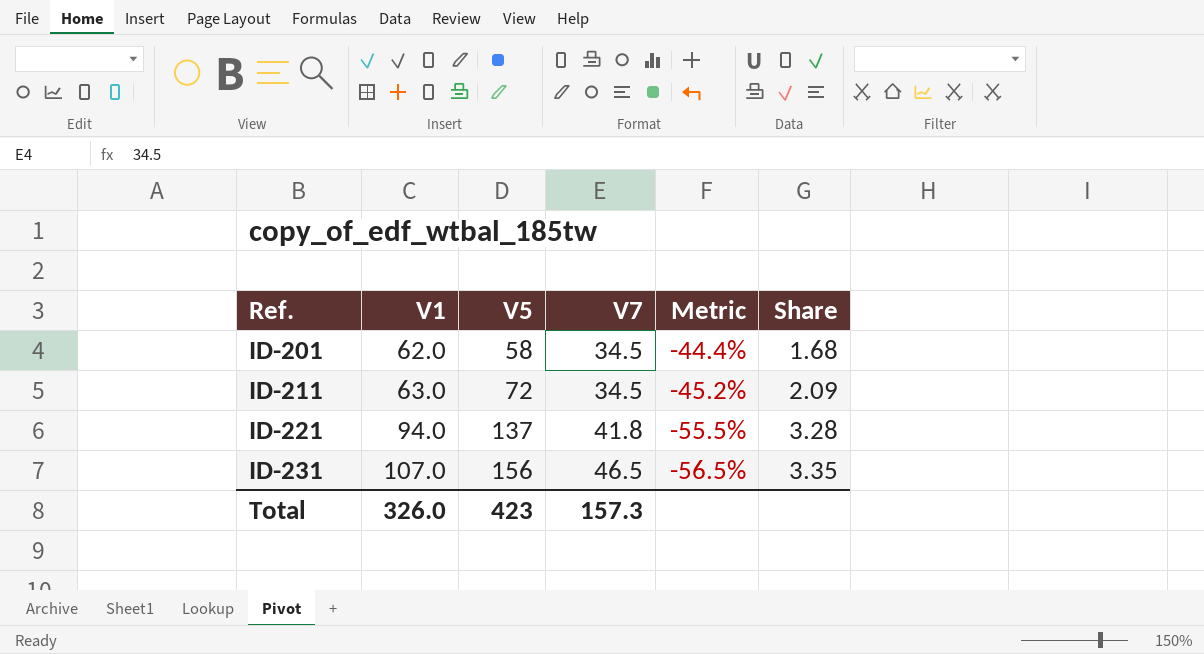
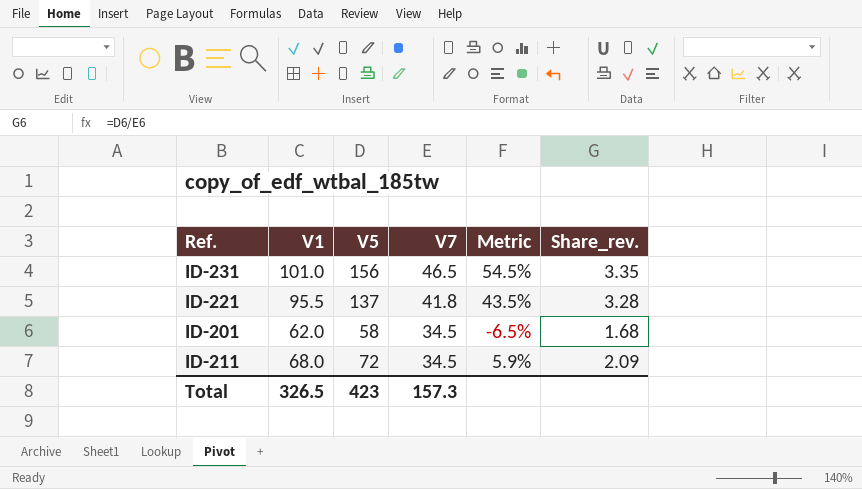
row order: Ref. ascending -> V7 descending
column Metric | formula: ([V7] - [V1]) / [V1] -> ([V5] - [V1]) / [V1]
column name: Share -> Share_rev.
ID-231 | V1: 107.0 -> 101.0
ID-221 | V1: 94.0 -> 95.5
ID-211 | V1: 63.0 -> 68.0
Total | V1: 326.0 -> 326.5

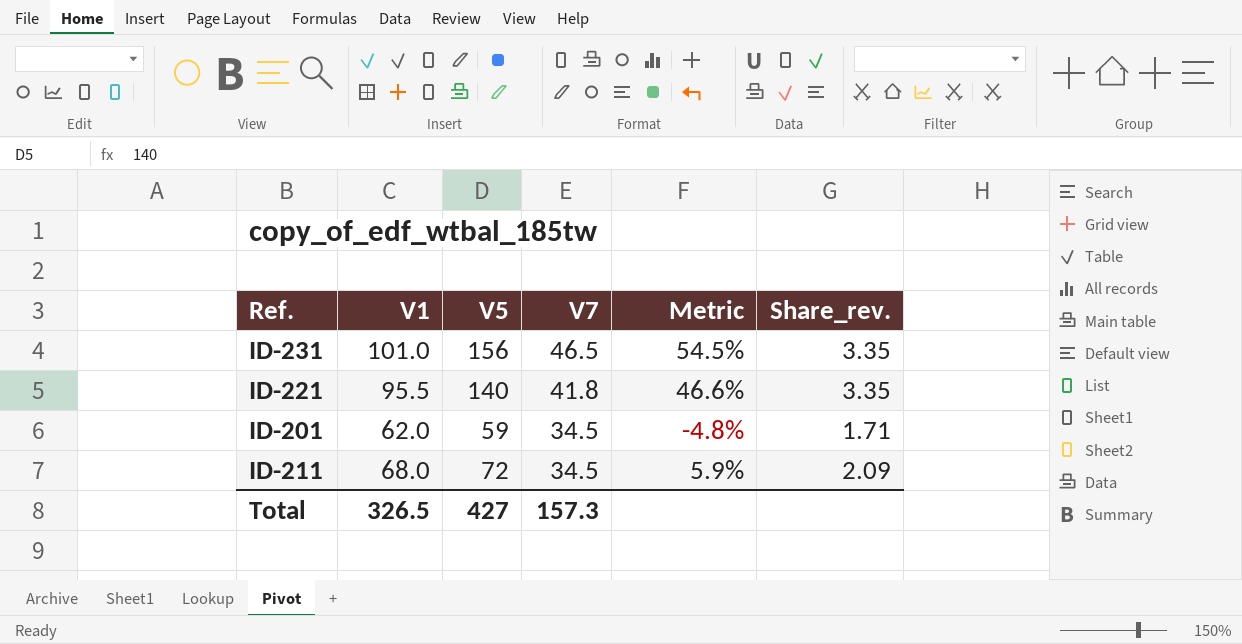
ID-221 | V5: 137 -> 140
ID-221 | Metric: 43.5% -> 46.6%
ID-221 | Share_rev.: 3.28 -> 3.35
ID-201 | V5: 58 -> 59
ID-201 | Metric: -6.5% -> -4.8%
ID-201 | Share_rev.: 1.68 -> 1.71
Total | V5: 423 -> 427

